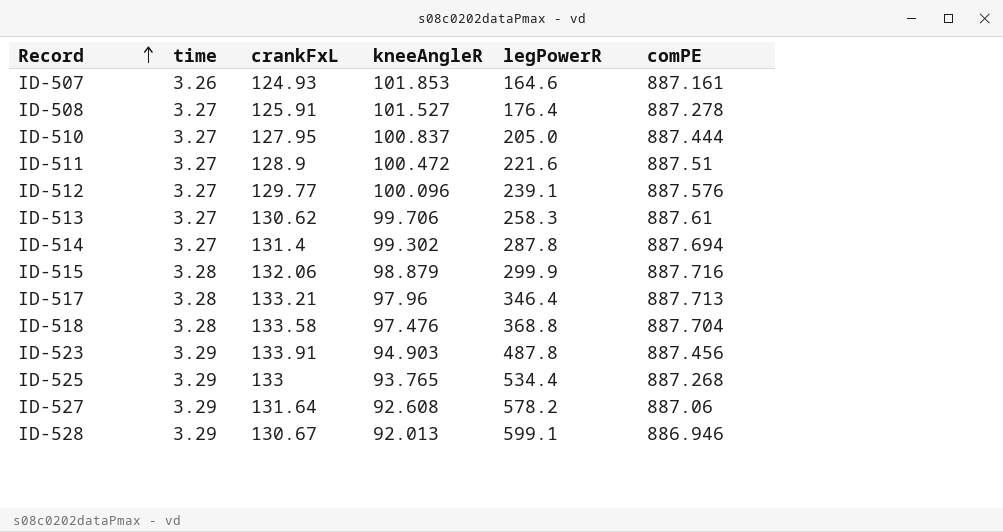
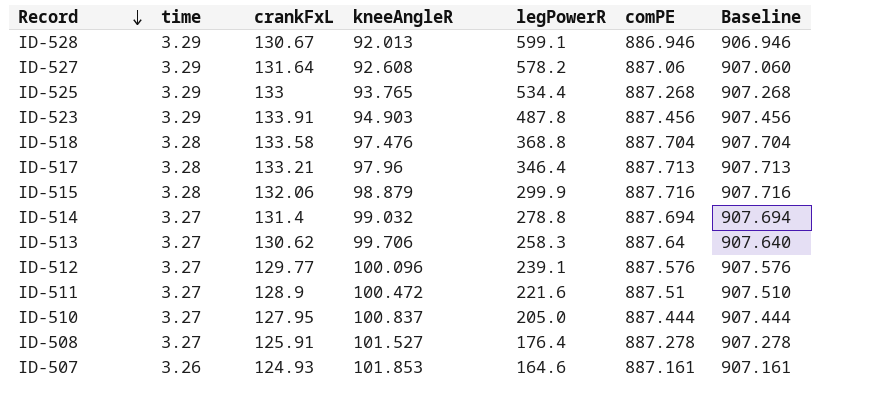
row order: Record ascending -> Record descending
column Baseline | formula: none -> [comPE] + 20
ID-514 | kneeAngleR: 99.302 -> 99.032
ID-514 | legPowerR: 287.8 -> 278.8
ID-513 | comPE: 887.61 -> 887.64

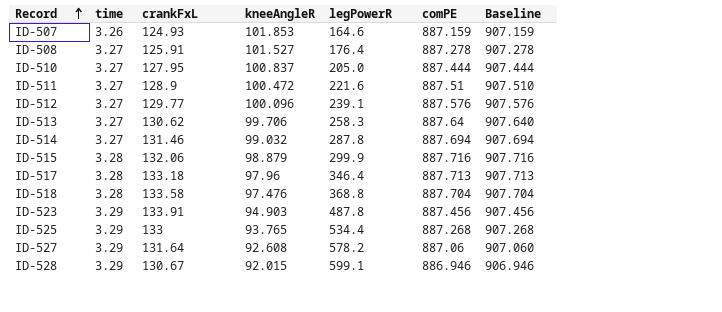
row order: Record descending -> Record ascending
ID-507 | comPE: 887.161 -> 887.159
ID-507 | Baseline: 907.161 -> 907.159
ID-514 | crankFxL: 131.4 -> 131.46
ID-514 | legPowerR: 278.8 -> 287.8
ID-517 | crankFxL: 133.21 -> 133.18
ID-528 | kneeAngleR: 92.013 -> 92.015

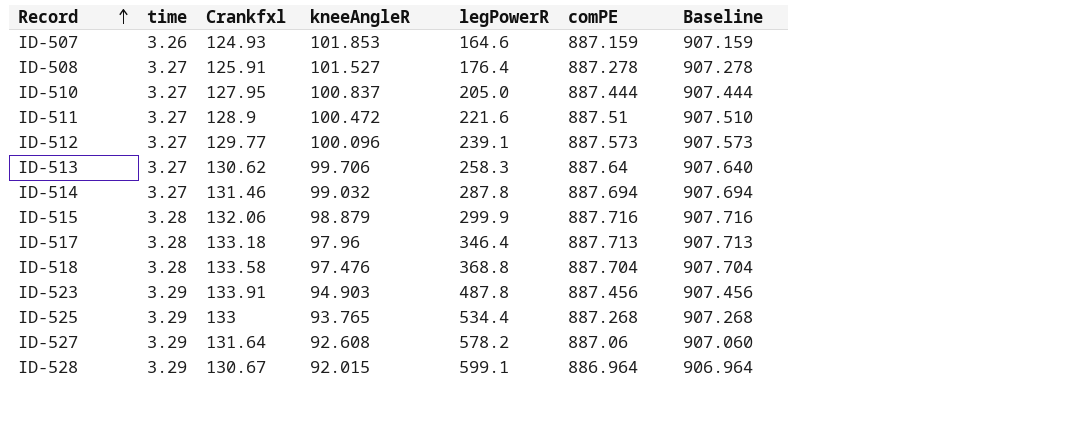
column name: crankFxL -> Crankfxl
ID-512 | comPE: 887.576 -> 887.573
ID-512 | Baseline: 907.576 -> 907.573
ID-528 | comPE: 886.946 -> 886.964
ID-528 | Baseline: 906.946 -> 906.964

